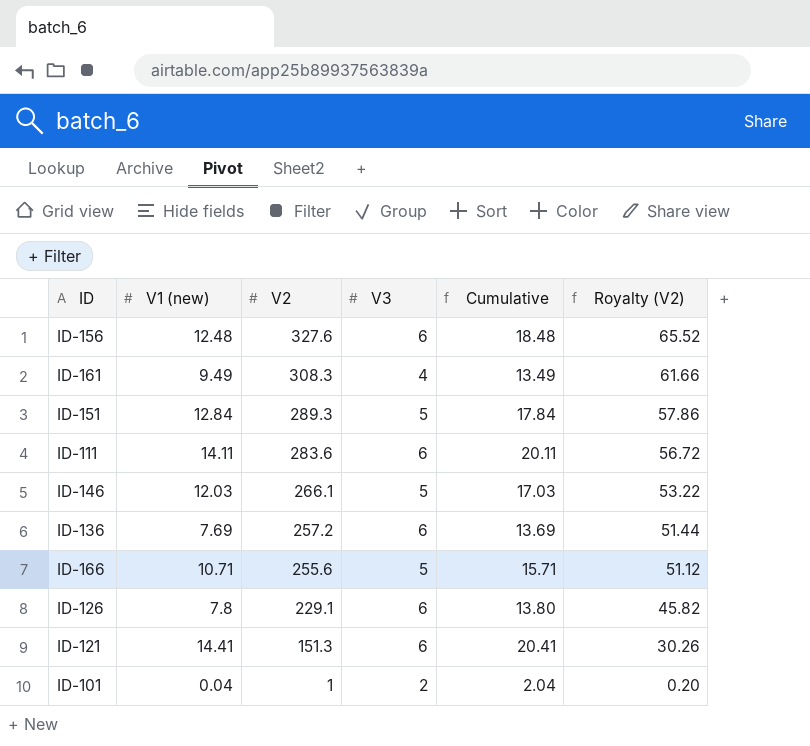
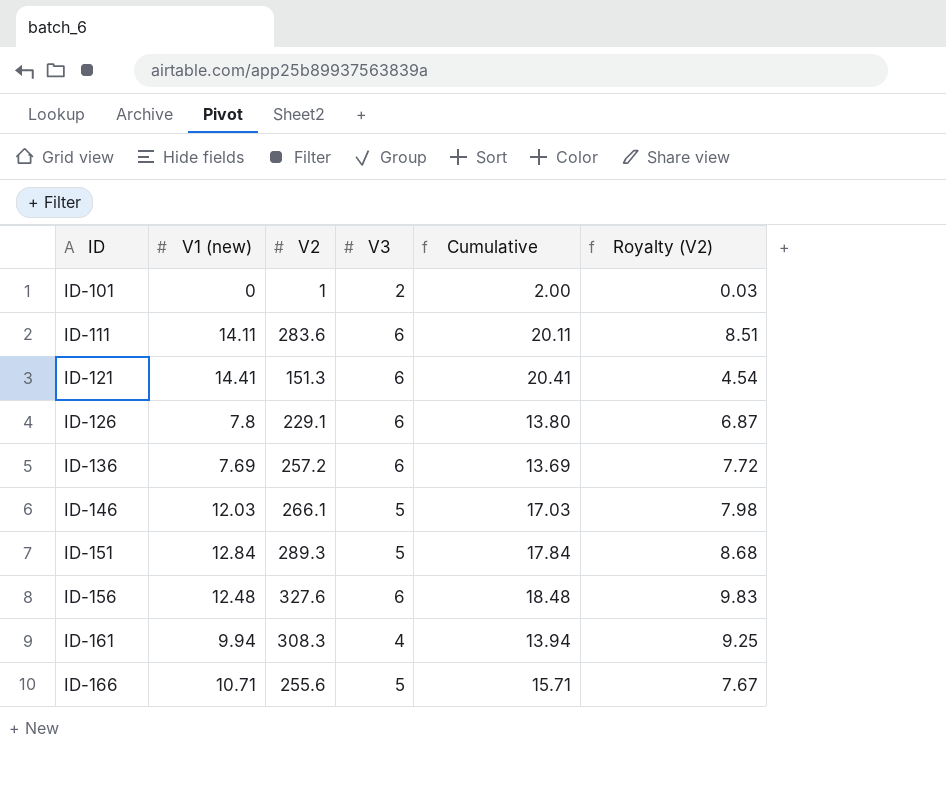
row order: V2 descending -> ID ascending
column Royalty (V2) | formula: [V2] * 0.2 -> [V2] * 0.03
ID-101 | V1 (new): 0.04 -> 0
ID-101 | Cumulative: 2.04 -> 2.00
ID-161 | V1 (new): 9.49 -> 9.94
ID-161 | Cumulative: 13.49 -> 13.94

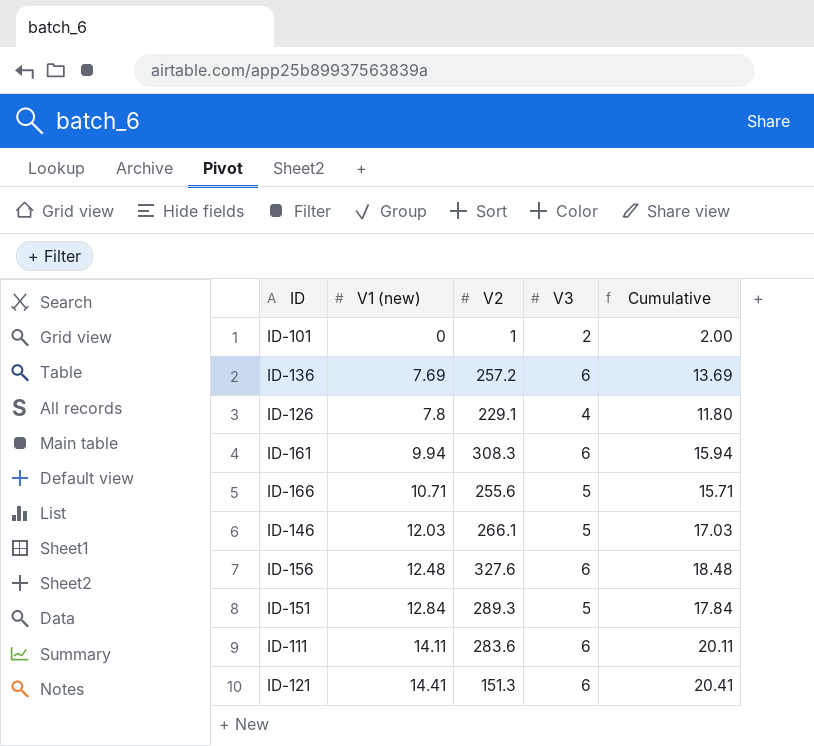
row order: ID ascending -> V1 (new) ascending
column Royalty (V2) | formula: [V2] * 0.03 -> none
ID-126 | V3: 6 -> 4
ID-126 | Cumulative: 13.80 -> 11.80
ID-161 | V3: 4 -> 6
ID-161 | Cumulative: 13.94 -> 15.94

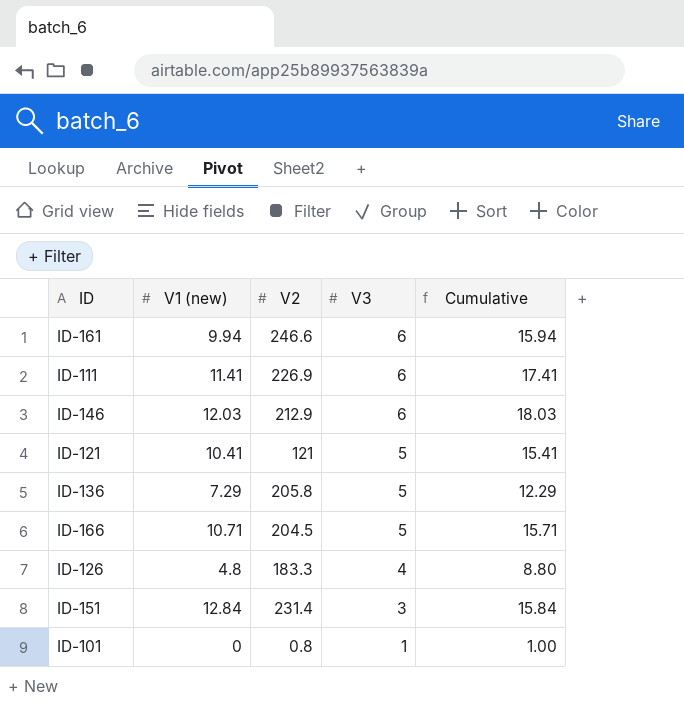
row order: V1 (new) ascending -> V3 descending
row ID-156: 12.48 | 327.6 | 6 | 18.48 -> none
ID-161 | V2: 308.3 -> 246.6
ID-111 | V1 (new): 14.11 -> 11.41
ID-111 | V2: 283.6 -> 226.9
ID-111 | Cumulative: 20.11 -> 17.41
ID-146 | V2: 266.1 -> 212.9
ID-146 | V3: 5 -> 6
ID-146 | Cumulative: 17.03 -> 18.03
ID-121 | V1 (new): 14.41 -> 10.41
ID-121 | V2: 151.3 -> 121
ID-121 | V3: 6 -> 5
ID-121 | Cumulative: 20.41 -> 15.41
ID-136 | V1 (new): 7.69 -> 7.29
ID-136 | V2: 257.2 -> 205.8
ID-136 | V3: 6 -> 5
ID-136 | Cumulative: 13.69 -> 12.29
ID-166 | V2: 255.6 -> 204.5
ID-126 | V1 (new): 7.8 -> 4.8
ID-126 | V2: 229.1 -> 183.3
ID-126 | Cumulative: 11.80 -> 8.80
ID-151 | V2: 289.3 -> 231.4
ID-151 | V3: 5 -> 3
ID-151 | Cumulative: 17.84 -> 15.84
ID-101 | V2: 1 -> 0.8
ID-101 | V3: 2 -> 1
ID-101 | Cumulative: 2.00 -> 1.00

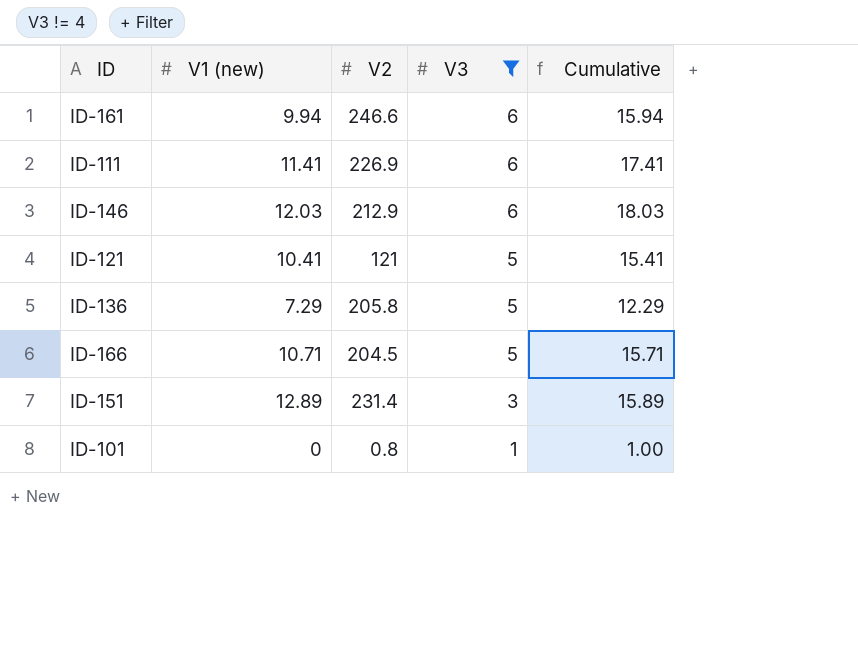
filter: none -> V3 != 4
ID-151 | V1 (new): 12.84 -> 12.89
ID-151 | Cumulative: 15.84 -> 15.89

